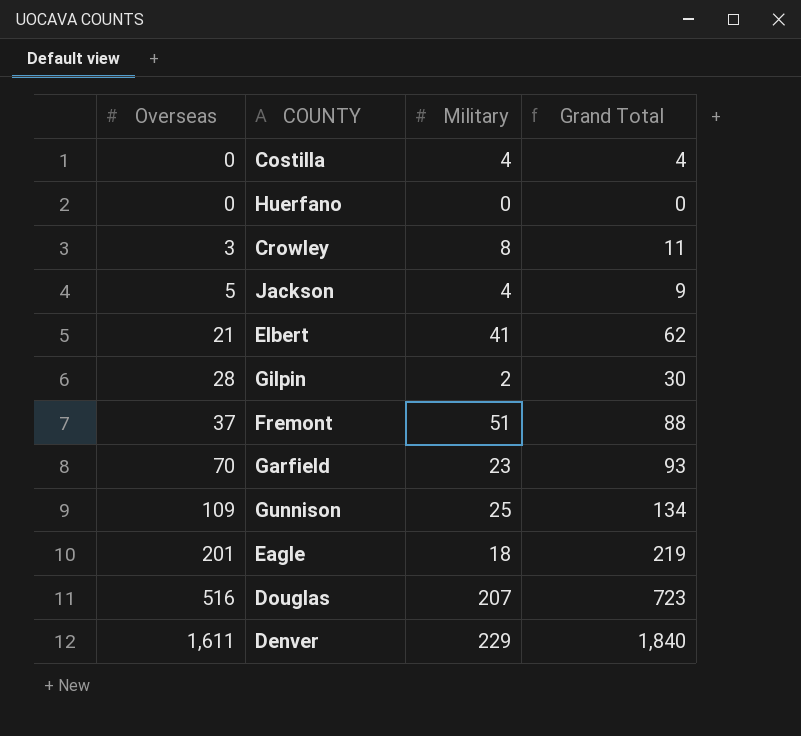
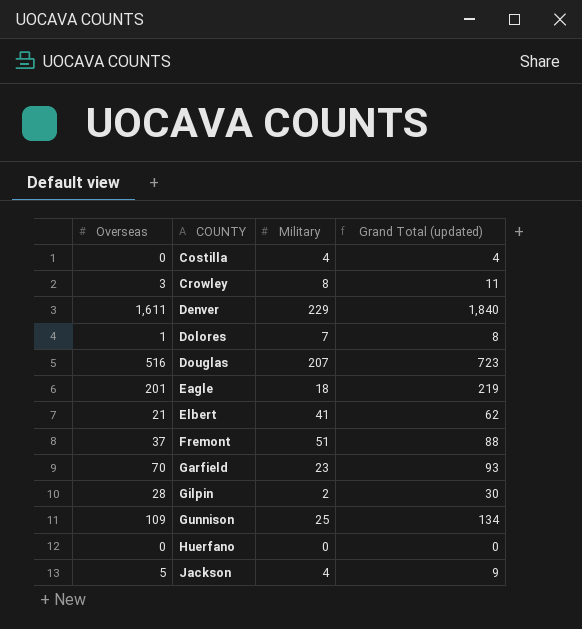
row order: Overseas ascending -> COUNTY ascending
column name: Grand Total -> Grand Total (updated)
row Dolores: none -> 1 | 7 | 8

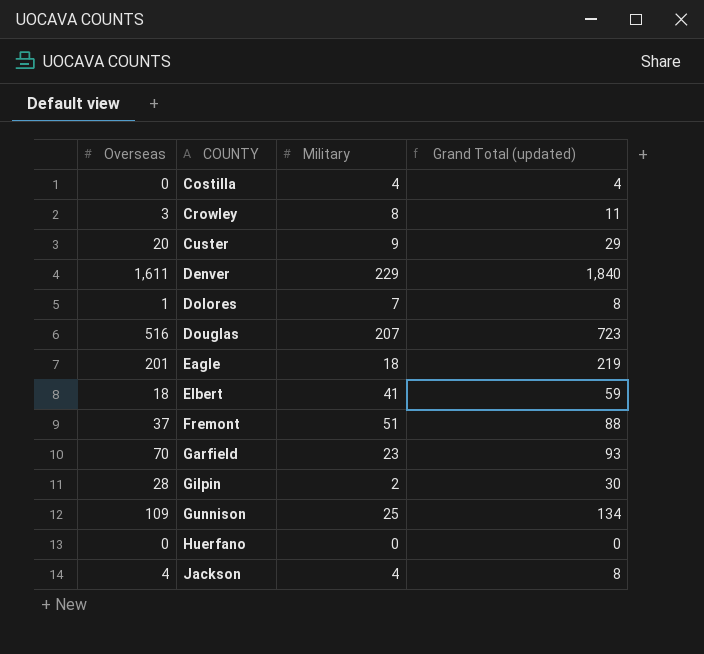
row Custer: none -> 20 | 9 | 29
Elbert | Overseas: 21 -> 18
Elbert | Grand Total (updated): 62 -> 59
Jackson | Overseas: 5 -> 4
Jackson | Grand Total (updated): 9 -> 8

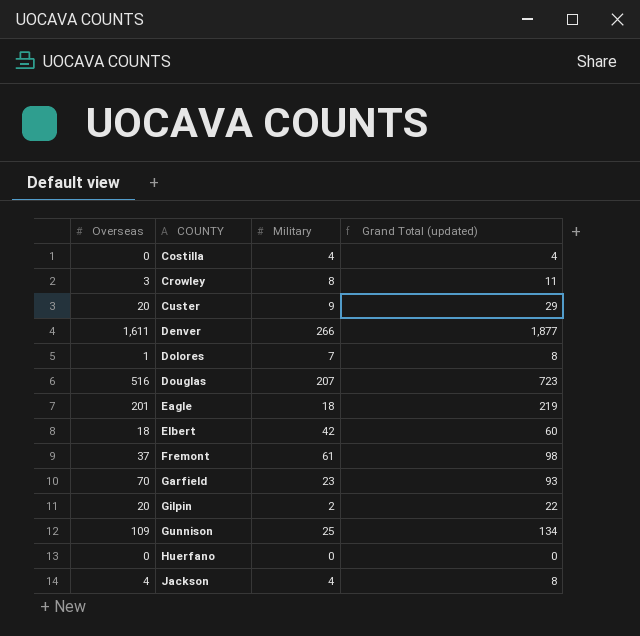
Denver | Military: 229 -> 266
Denver | Grand Total (updated): 1,840 -> 1,877
Elbert | Military: 41 -> 42
Elbert | Grand Total (updated): 59 -> 60
Fremont | Military: 51 -> 61
Fremont | Grand Total (updated): 88 -> 98
Gilpin | Overseas: 28 -> 20
Gilpin | Grand Total (updated): 30 -> 22

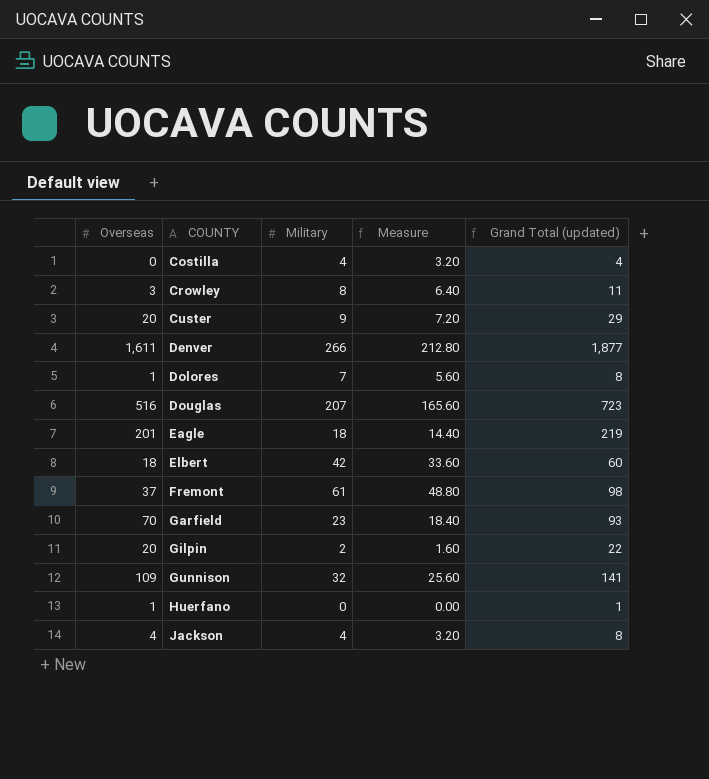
column Measure | formula: none -> [Military] * 0.8
Gunnison | Military: 25 -> 32
Gunnison | Grand Total (updated): 134 -> 141
Huerfano | Overseas: 0 -> 1
Huerfano | Grand Total (updated): 0 -> 1

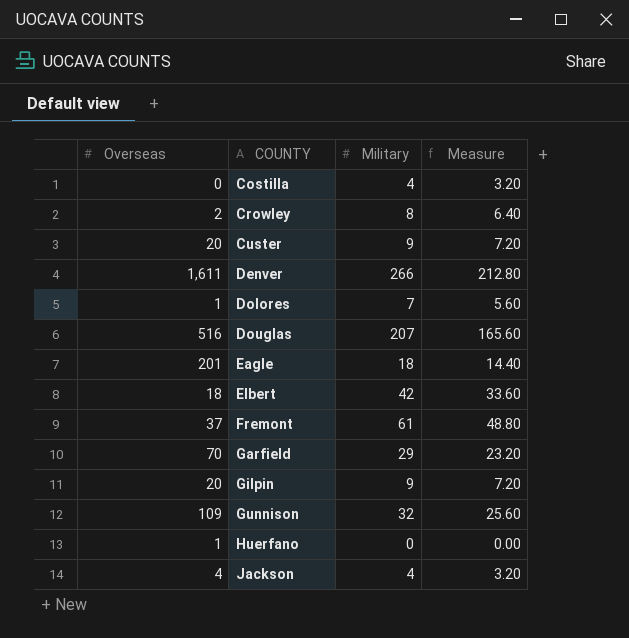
column Grand Total (updated) | formula: [Overseas] + [Military] -> none
Crowley | Overseas: 3 -> 2
Garfield | Military: 23 -> 29
Garfield | Measure: 18.40 -> 23.20
Gilpin | Military: 2 -> 9
Gilpin | Measure: 1.60 -> 7.20

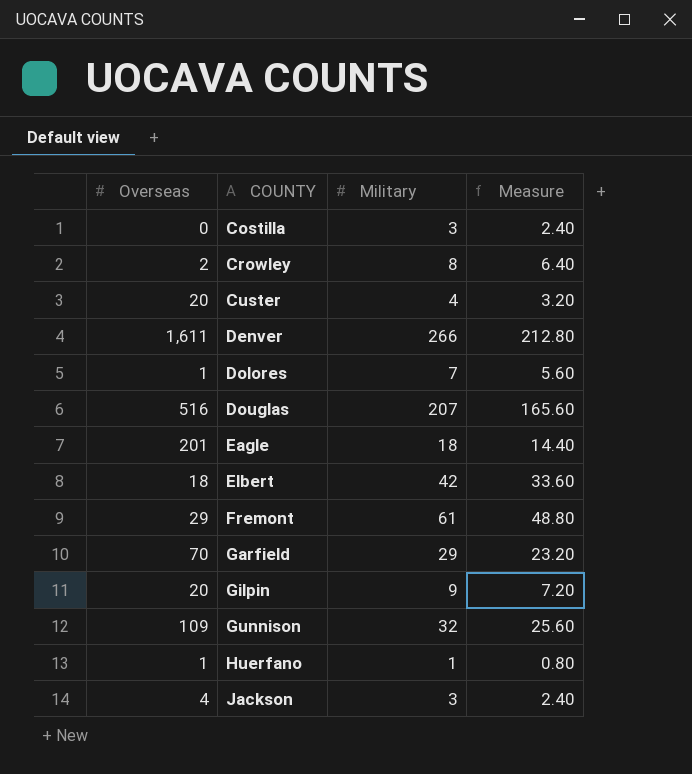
Costilla | Military: 4 -> 3
Costilla | Measure: 3.20 -> 2.40
Custer | Military: 9 -> 4
Custer | Measure: 7.20 -> 3.20
Fremont | Overseas: 37 -> 29
Huerfano | Military: 0 -> 1
Huerfano | Measure: 0.00 -> 0.80
Jackson | Military: 4 -> 3
Jackson | Measure: 3.20 -> 2.40

